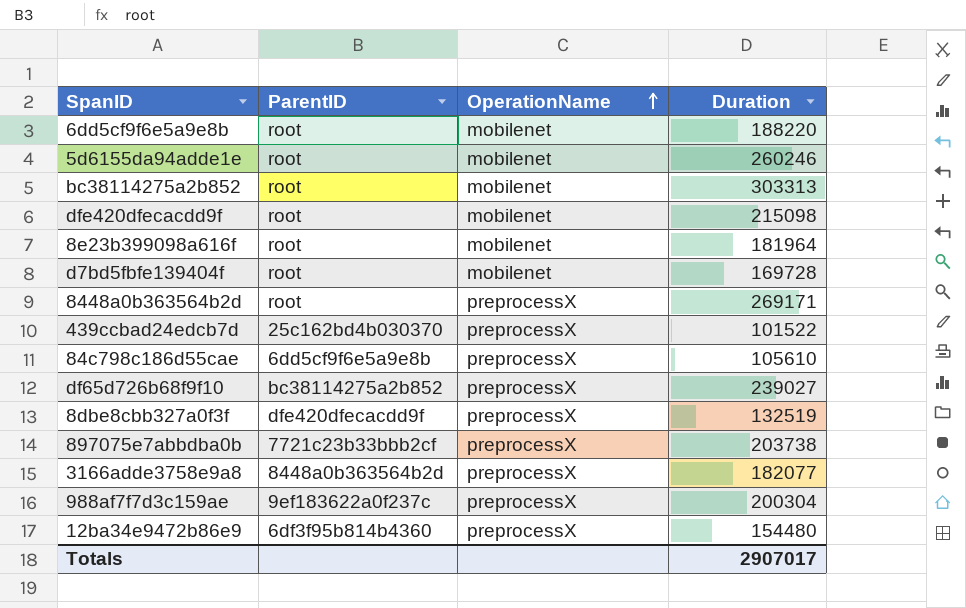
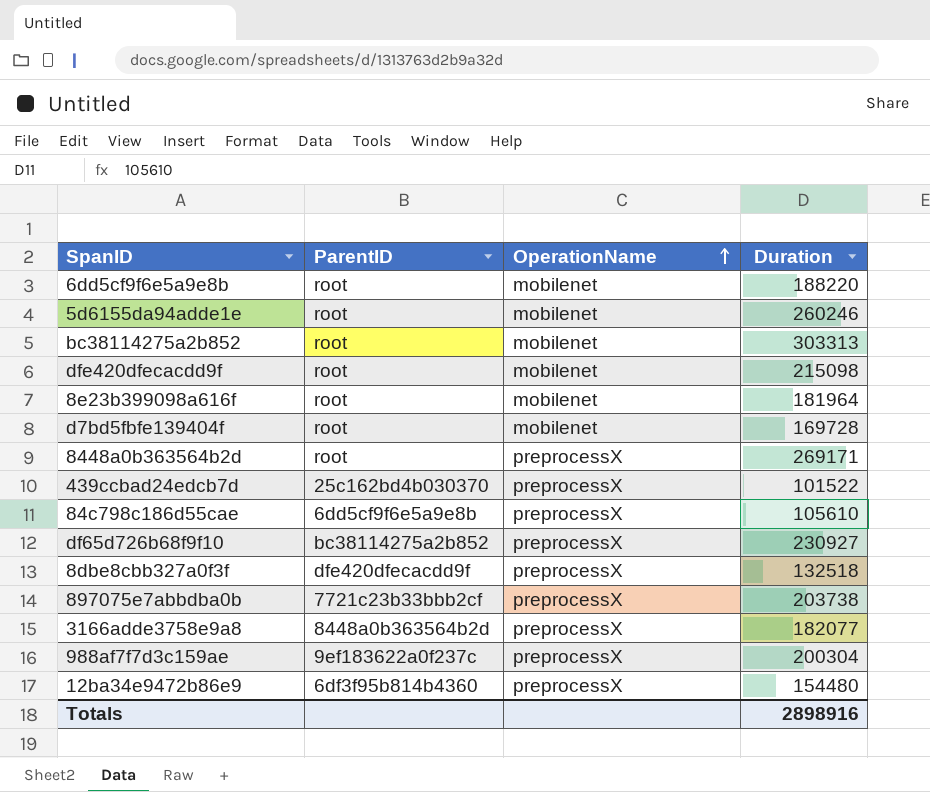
df65d726b68f9f10 | Duration: 239027 -> 230927
8dbe8cbb327a0f3f | Duration: 132519 -> 132518
Totals | Duration: 2907017 -> 2898916

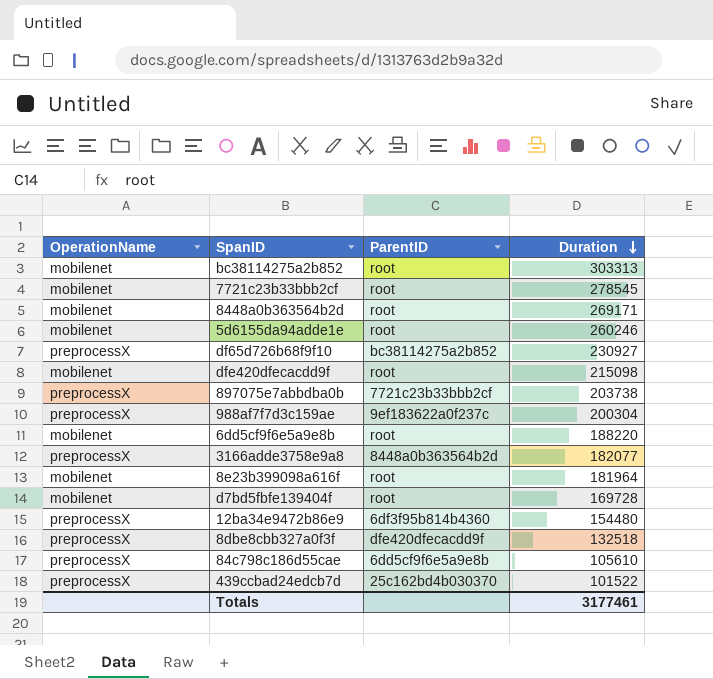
row order: OperationName ascending -> Duration descending
column OperationName | position: 3 -> 1
row 7721c23b33bbb2cf: none -> mobilenet | root | 278545
8448a0b363564b2d | OperationName: preprocessX -> mobilenet
Totals | Duration: 2898916 -> 3177461

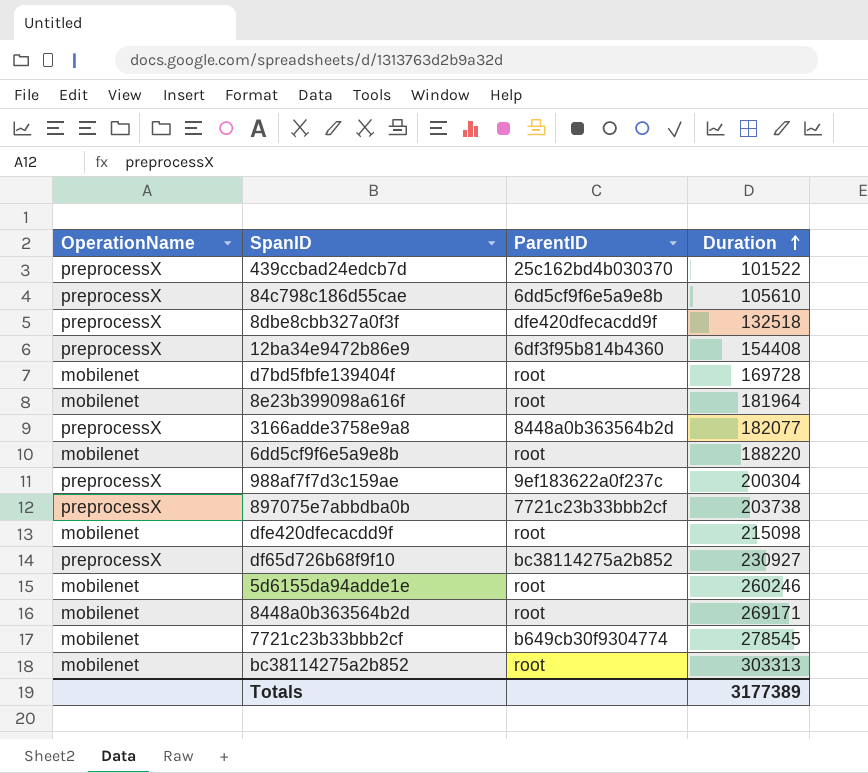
row order: Duration descending -> Duration ascending
12ba34e9472b86e9 | Duration: 154480 -> 154408
7721c23b33bbb2cf | ParentID: root -> b649cb30f9304774
Totals | Duration: 3177461 -> 3177389

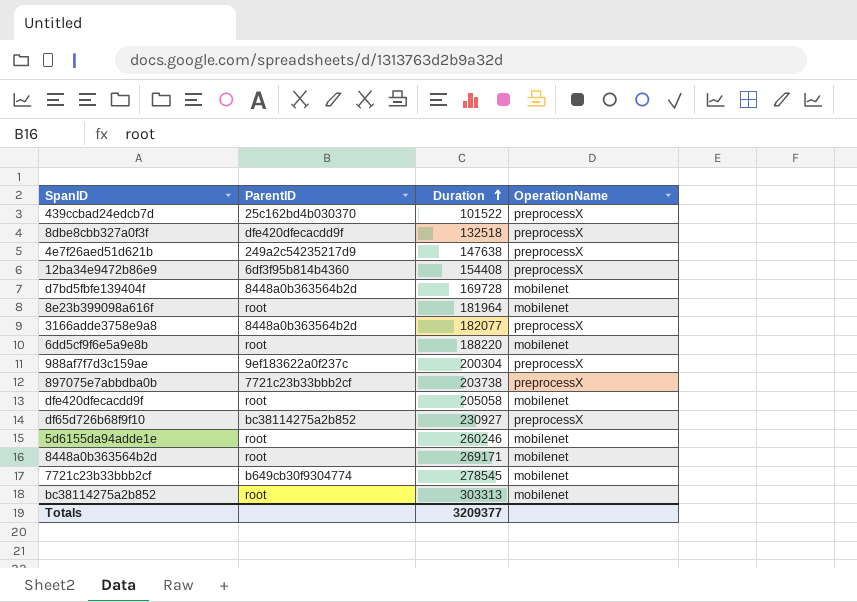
column OperationName | position: 1 -> 4
row 84c798c186d55cae: preprocessX | 6dd5cf9f6e5a9e8b | 105610 -> none
row 4e7f26aed51d621b: none -> 249a2c54235217d9 | 147638 | preprocessX
d7bd5fbfe139404f | ParentID: root -> 8448a0b363564b2d
dfe420dfecacdd9f | Duration: 215098 -> 205058
Totals | Duration: 3177389 -> 3209377

